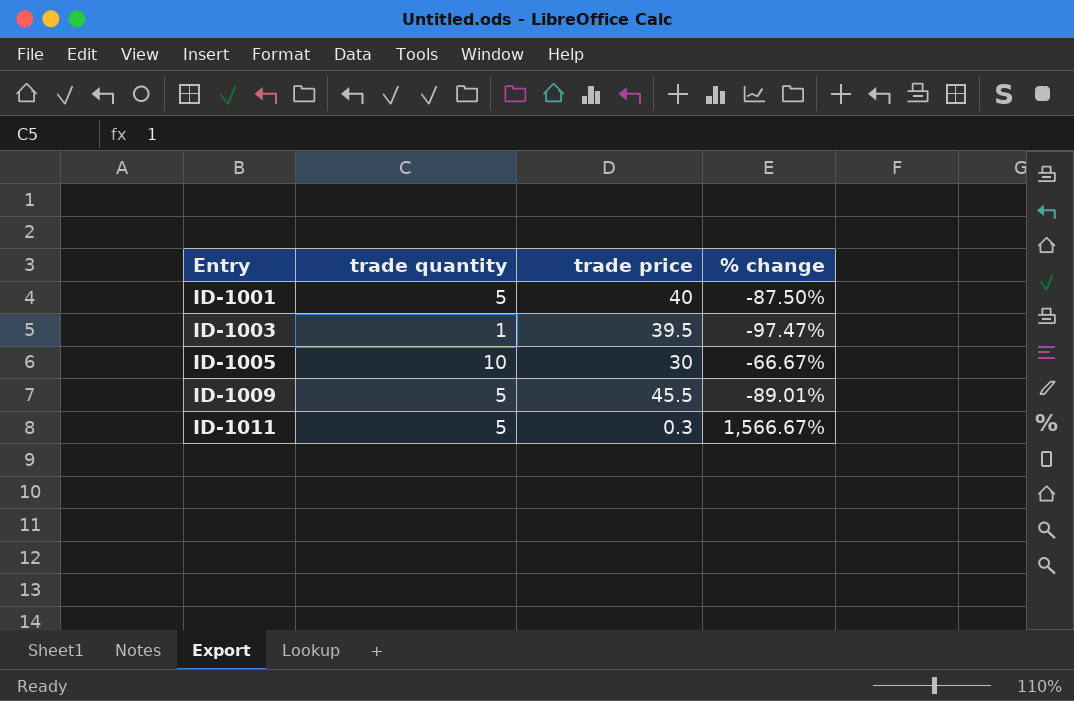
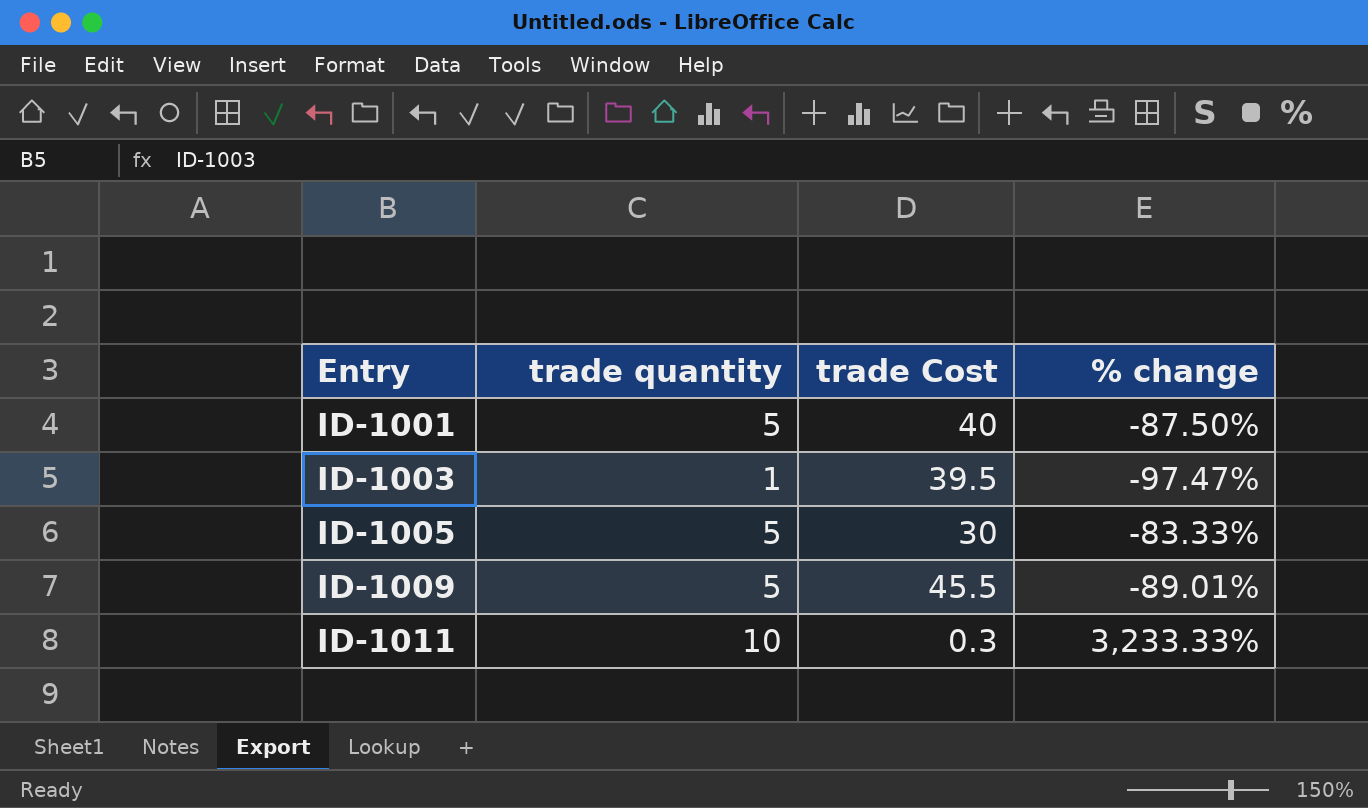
column name: trade price -> trade Cost
ID-1005 | trade quantity: 10 -> 5
ID-1005 | % change: -66.67% -> -83.33%
ID-1011 | trade quantity: 5 -> 10
ID-1011 | % change: 1,566.67% -> 3,233.33%

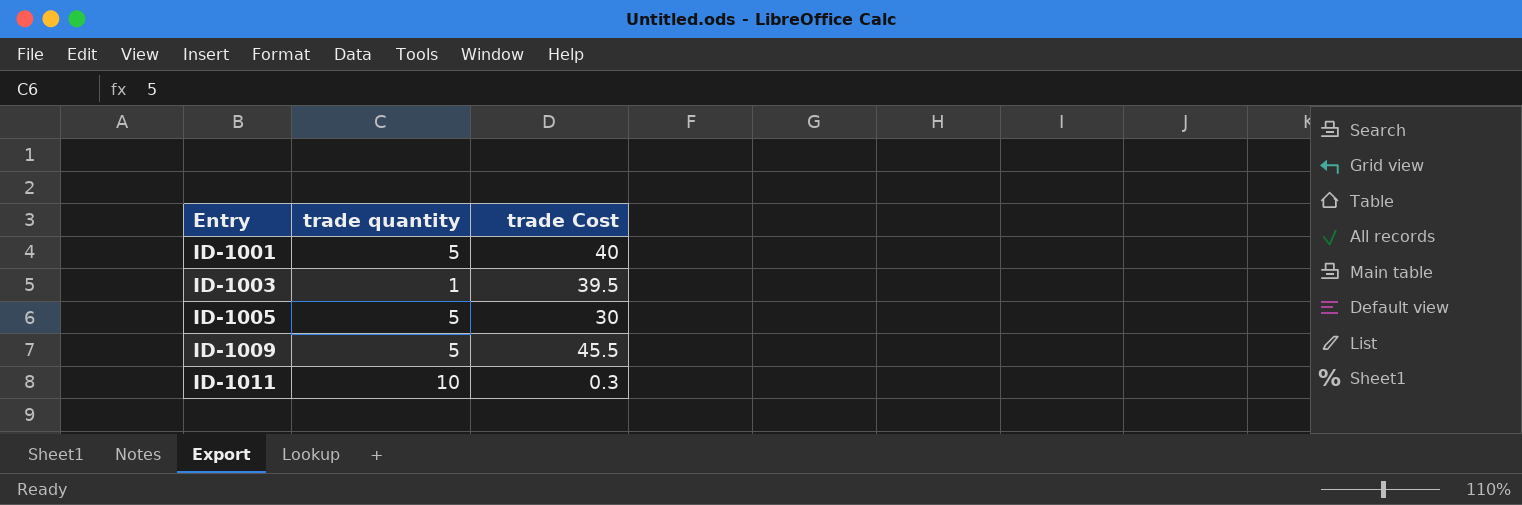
column % change | formula: ([trade quantity] - [trade Cost]) / [trade Cost] -> none

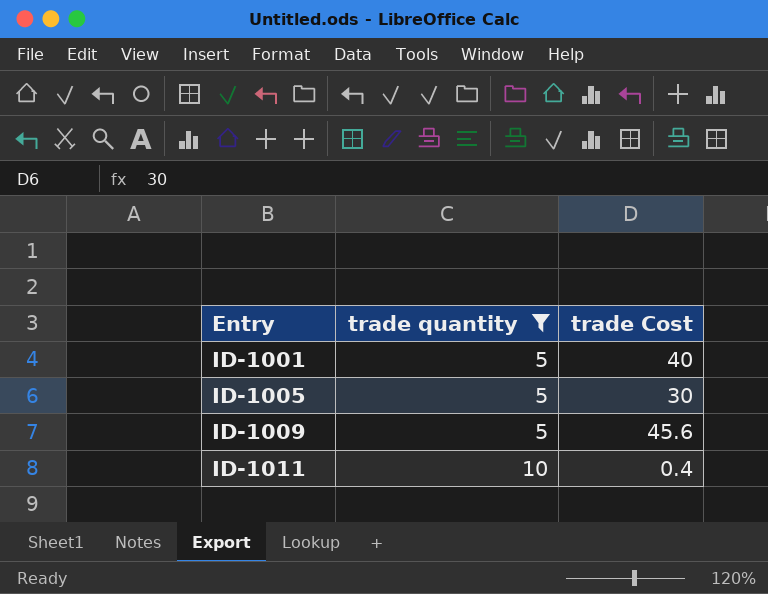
filter: none -> trade quantity != 1
ID-1009 | trade Cost: 45.5 -> 45.6
ID-1011 | trade Cost: 0.3 -> 0.4

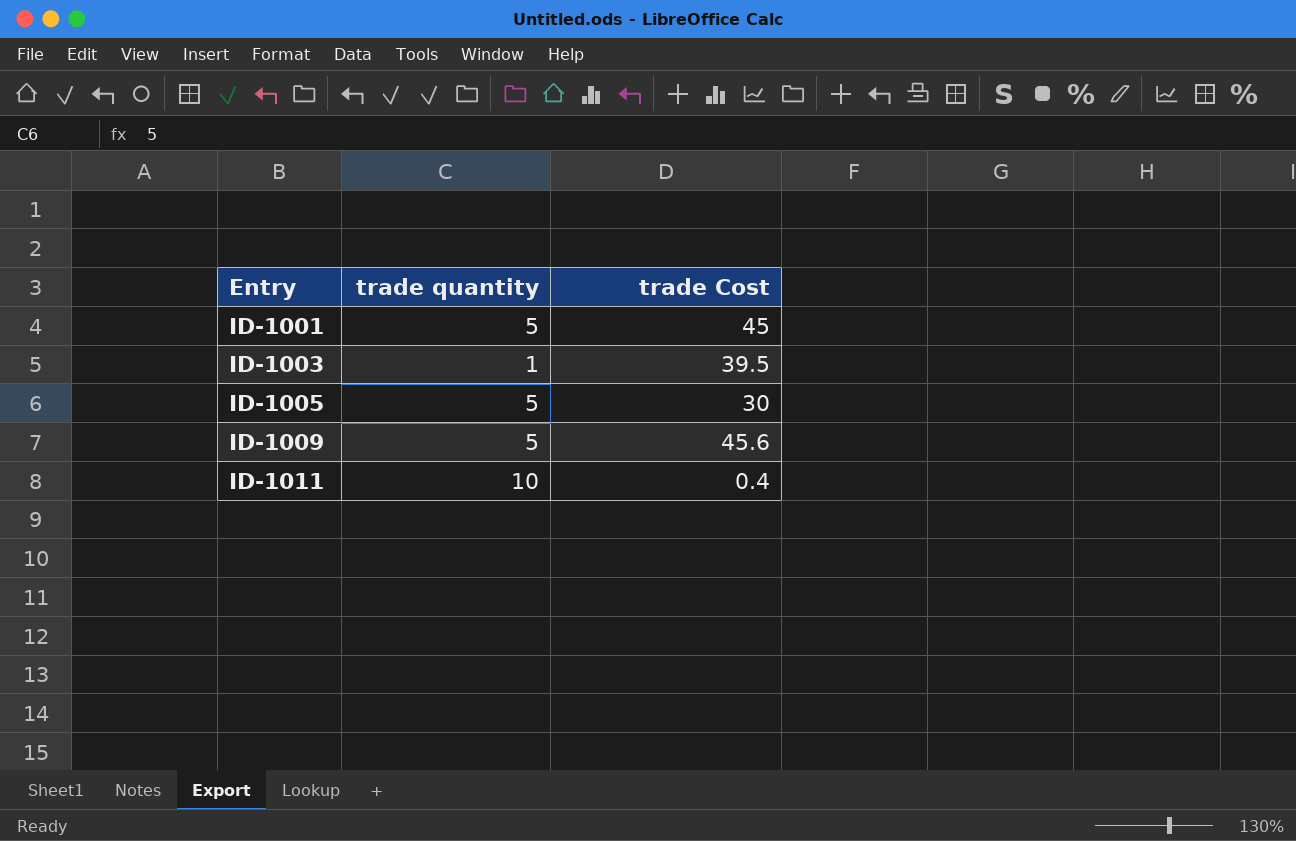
filter: trade quantity != 1 -> none
ID-1001 | trade Cost: 40 -> 45

